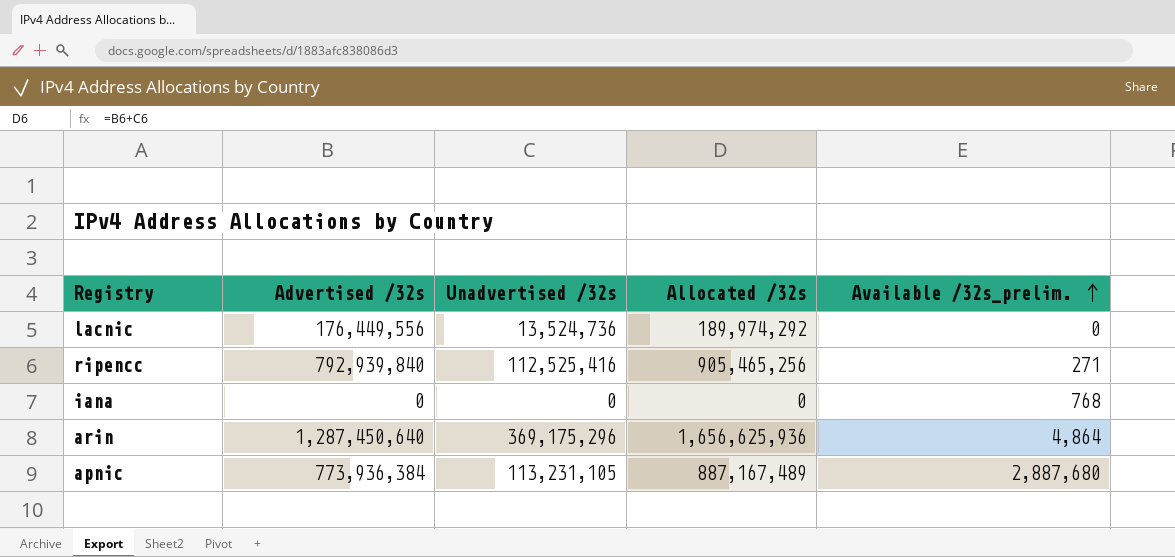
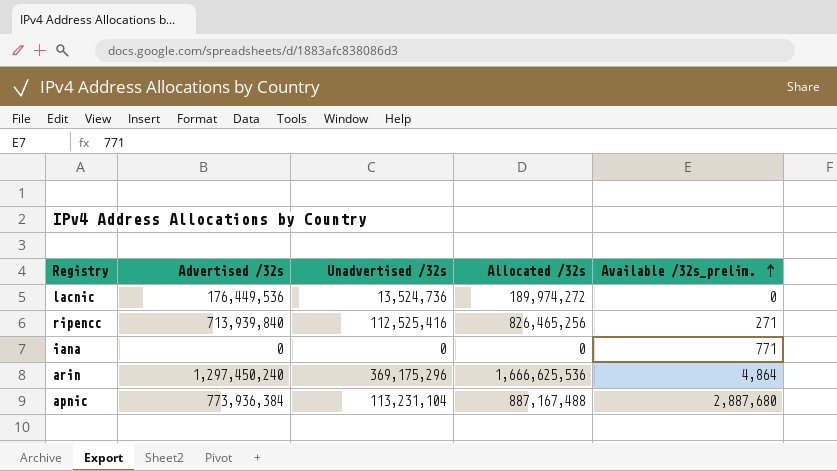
lacnic | Advertised /32s: 176,449,556 -> 176,449,536
lacnic | Allocated /32s: 189,974,292 -> 189,974,272
ripencc | Advertised /32s: 792,939,840 -> 713,939,840
ripencc | Allocated /32s: 905,465,256 -> 826,465,256
iana | Available /32s_prelim.: 768 -> 771
arin | Advertised /32s: 1,287,450,640 -> 1,297,450,240
arin | Allocated /32s: 1,656,625,936 -> 1,666,625,536
apnic | Unadvertised /32s: 113,231,105 -> 113,231,104
apnic | Allocated /32s: 887,167,489 -> 887,167,488

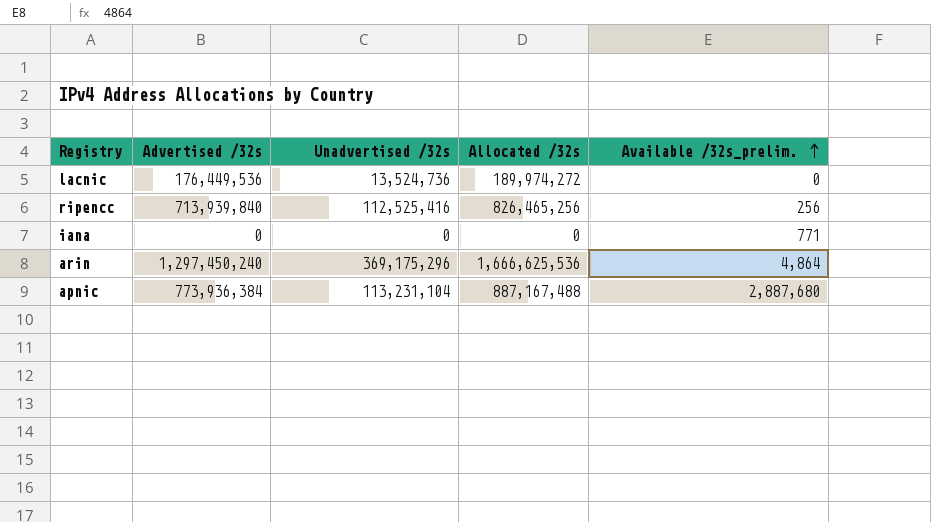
ripencc | Available /32s_prelim.: 271 -> 256

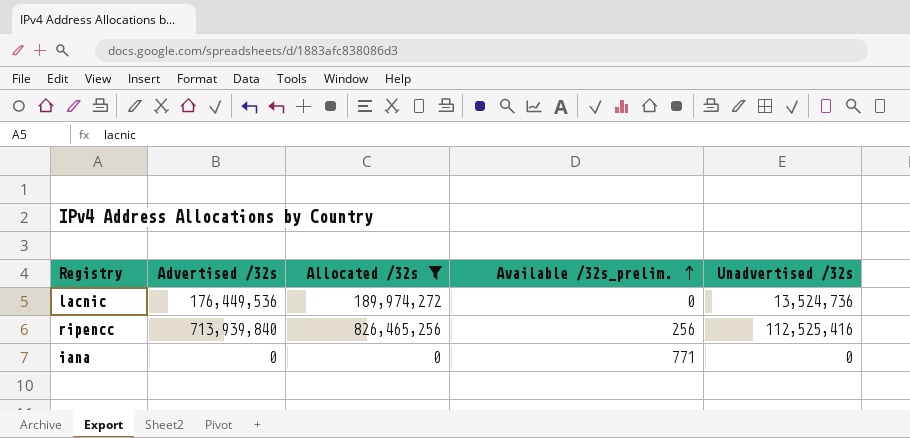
filter: none -> Allocated /32s <= 826,465,256
column Unadvertised /32s | position: 3 -> 5

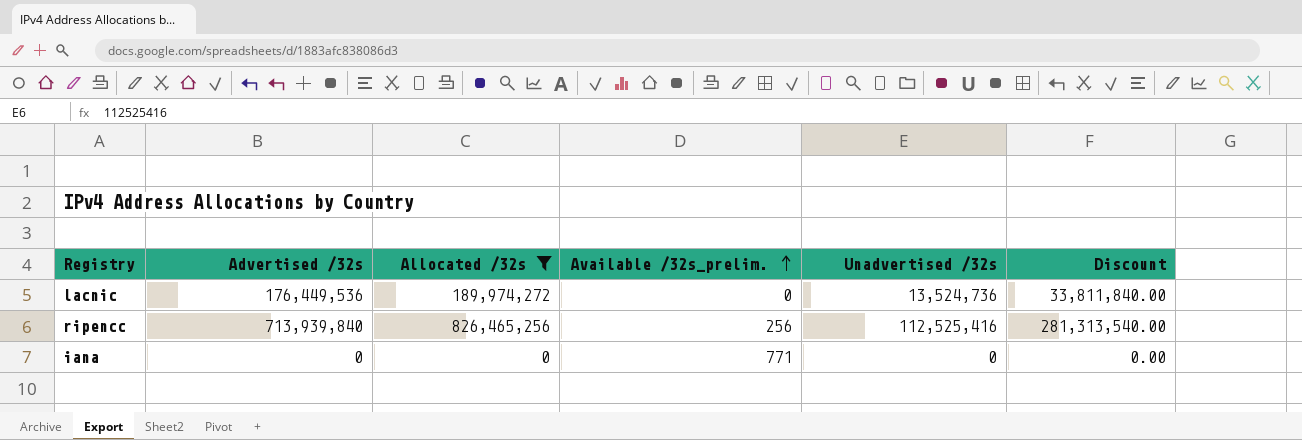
column Discount | formula: none -> [Unadvertised /32s] * 2.5

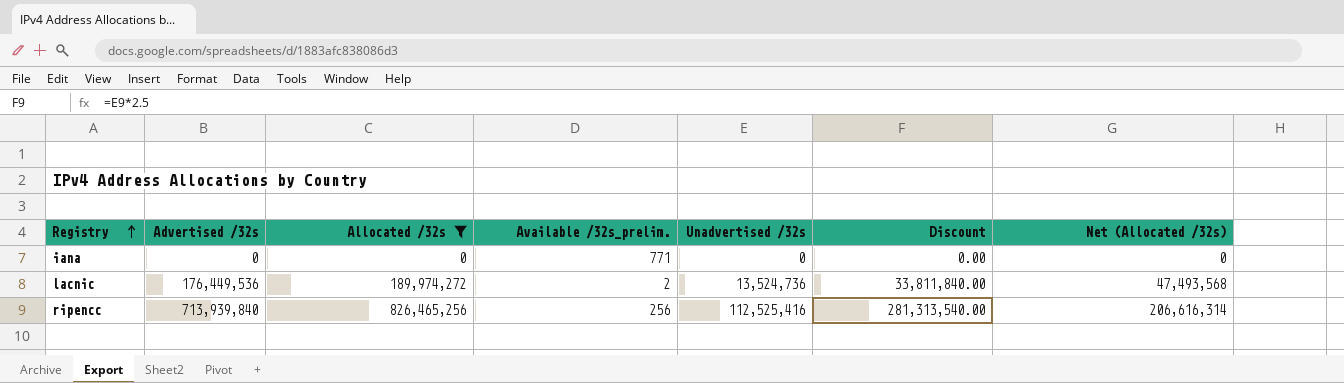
row order: Available /32s_prelim. ascending -> Registry ascending
column Net (Allocated /32s) | formula: none -> [Allocated /32s] * 0.25
lacnic | Available /32s_prelim.: 0 -> 2

